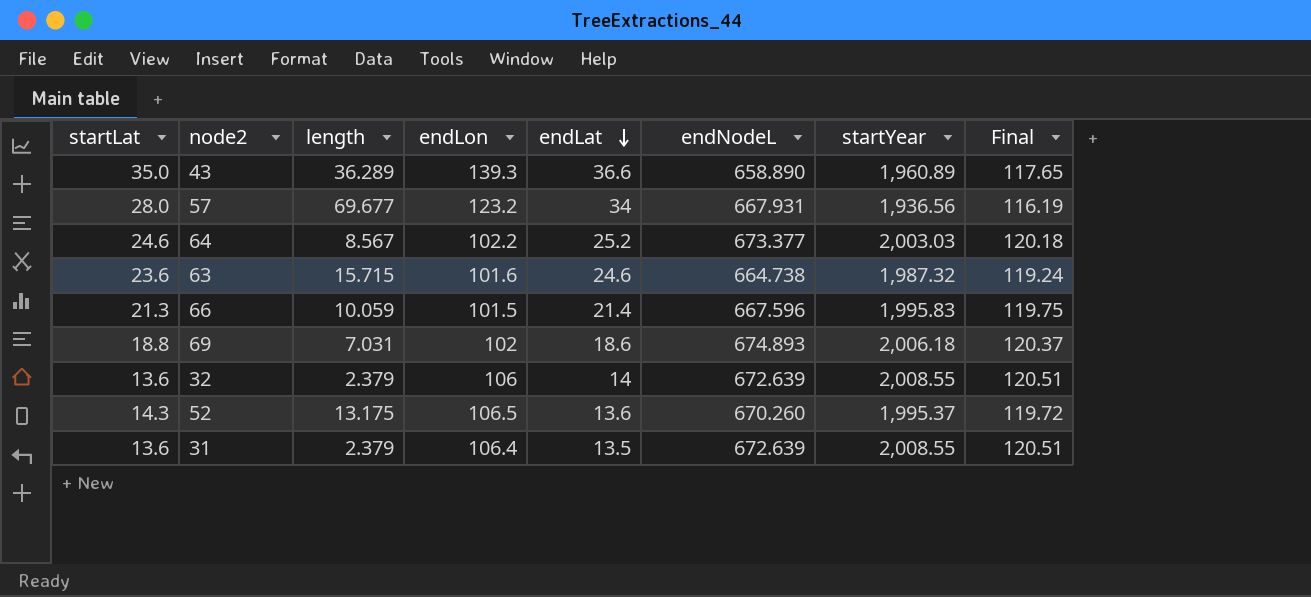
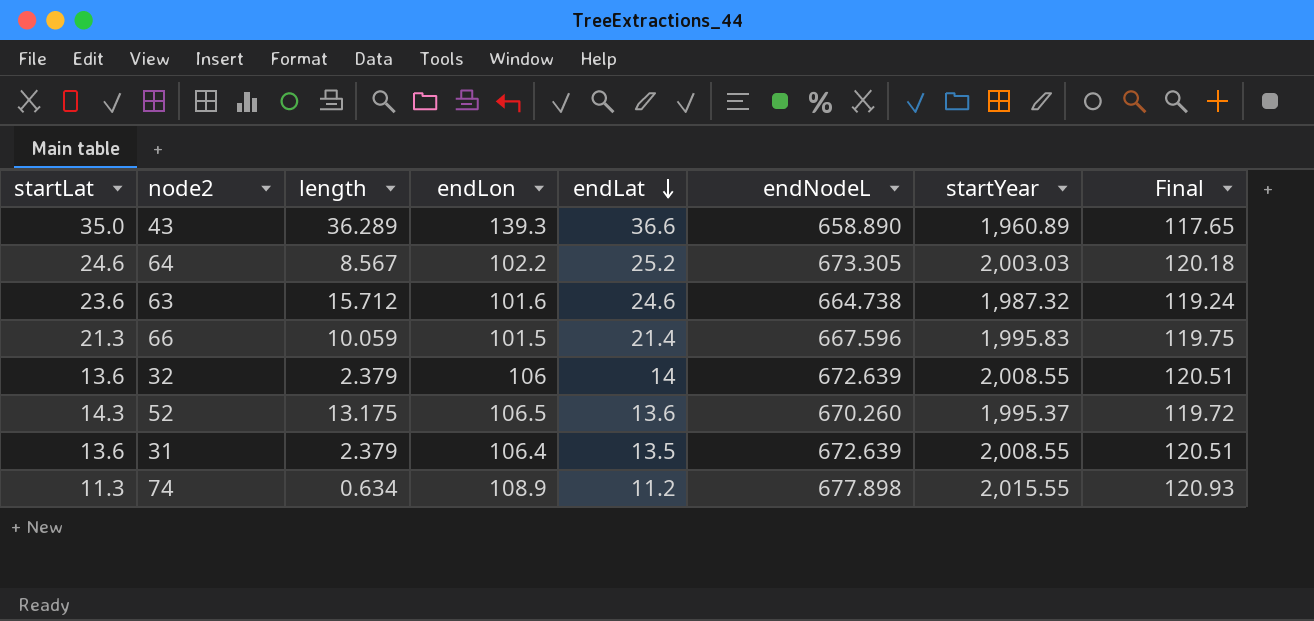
row 57: 28.0 | 69.677 | 123.2 | 34 | 667.931 | 1,936.56 | 116.19 -> none
row 69: 18.8 | 7.031 | 102 | 18.6 | 674.893 | 2,006.18 | 120.37 -> none
64 | endNodeL: 673.377 -> 673.305
63 | length: 15.715 -> 15.712
row 74: none -> 11.3 | 0.634 | 108.9 | 11.2 | 677.898 | 2,015.55 | 120.93

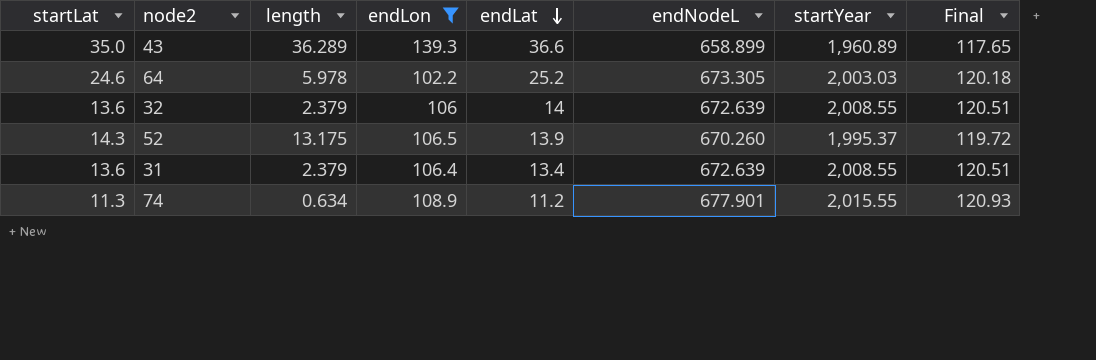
filter: none -> endLon >= 102.2
43 | endNodeL: 658.890 -> 658.899
64 | length: 8.567 -> 5.978
52 | endLat: 13.6 -> 13.9
31 | endLat: 13.5 -> 13.4
74 | endNodeL: 677.898 -> 677.901

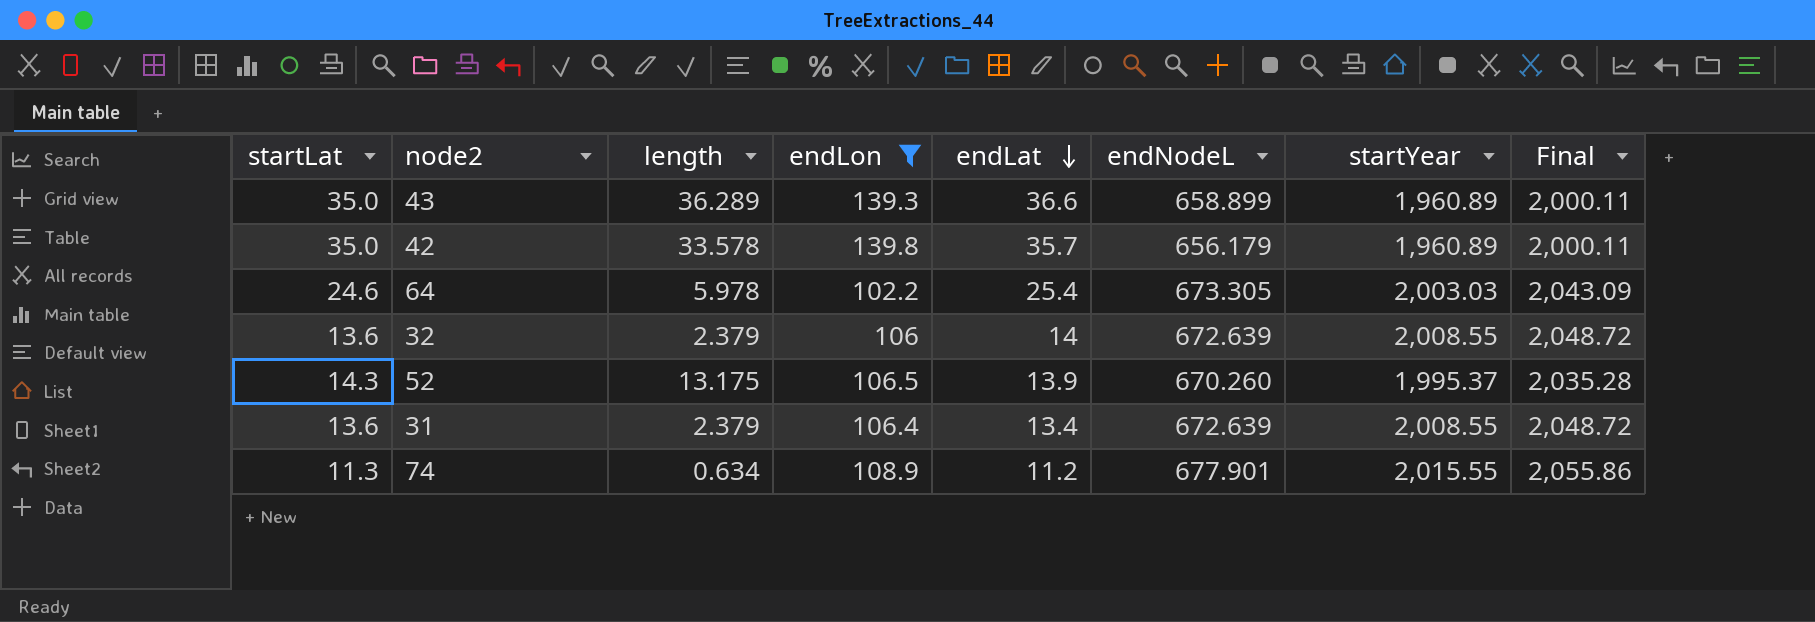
column Final | formula: [startYear] * 0.06 -> [startYear] * 1.02
row 42: none -> 35.0 | 33.578 | 139.8 | 35.7 | 656.179 | 1,960.89 | 2,000.11
64 | endLat: 25.2 -> 25.4

